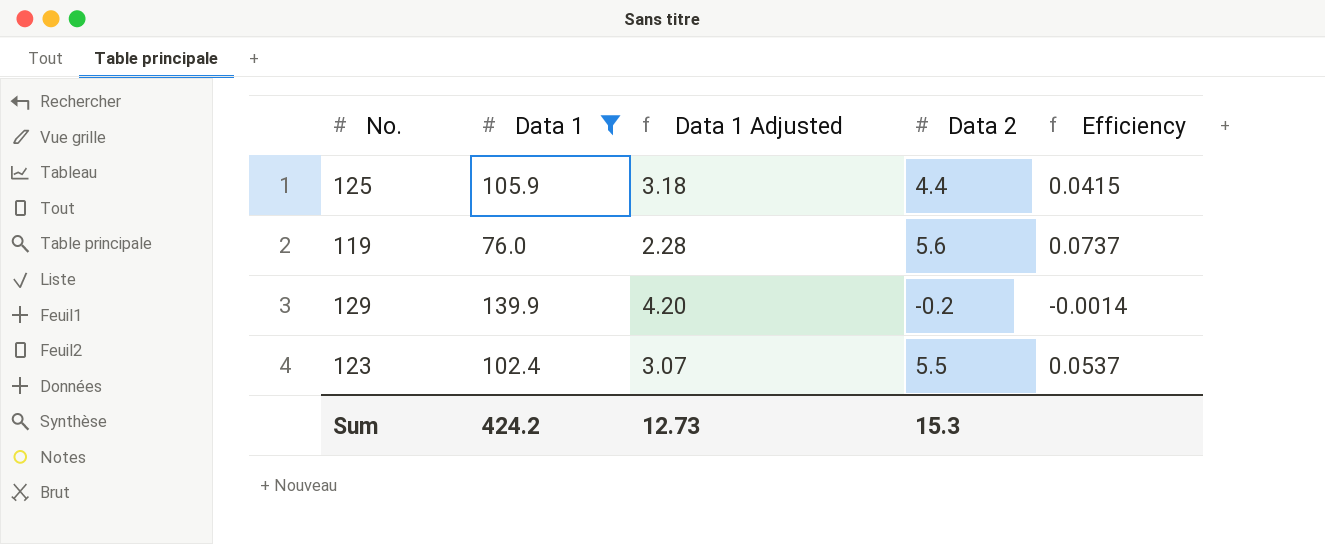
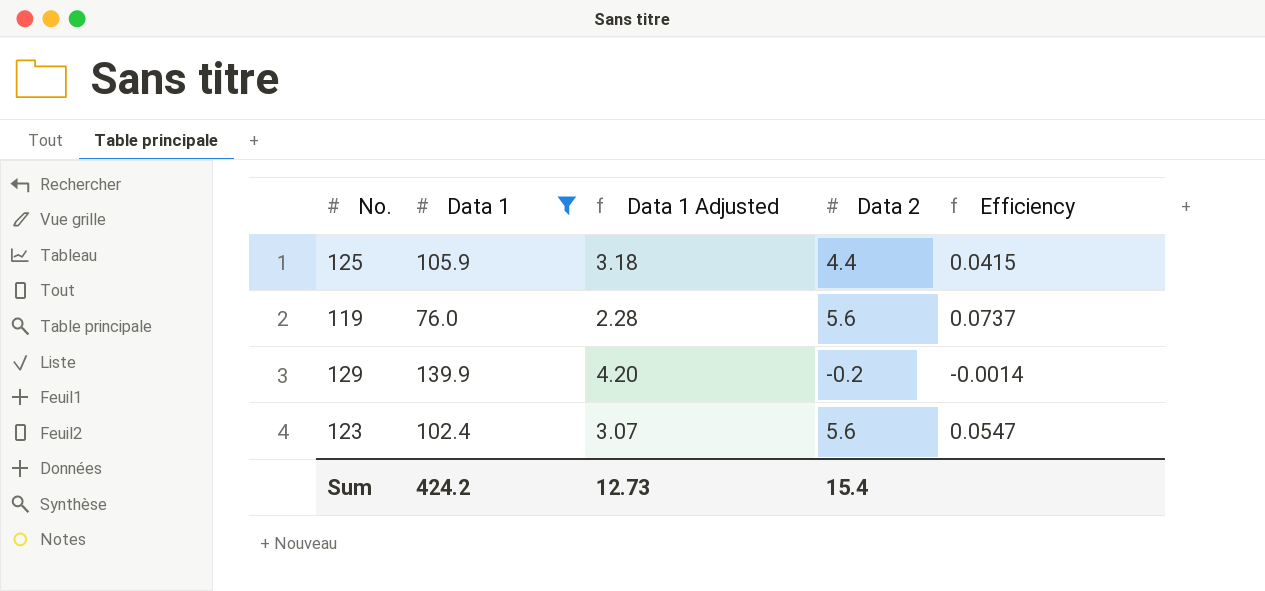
123 | Data 2: 5.5 -> 5.6
123 | Efficiency: 0.0537 -> 0.0547
Sum | Data 2: 15.3 -> 15.4

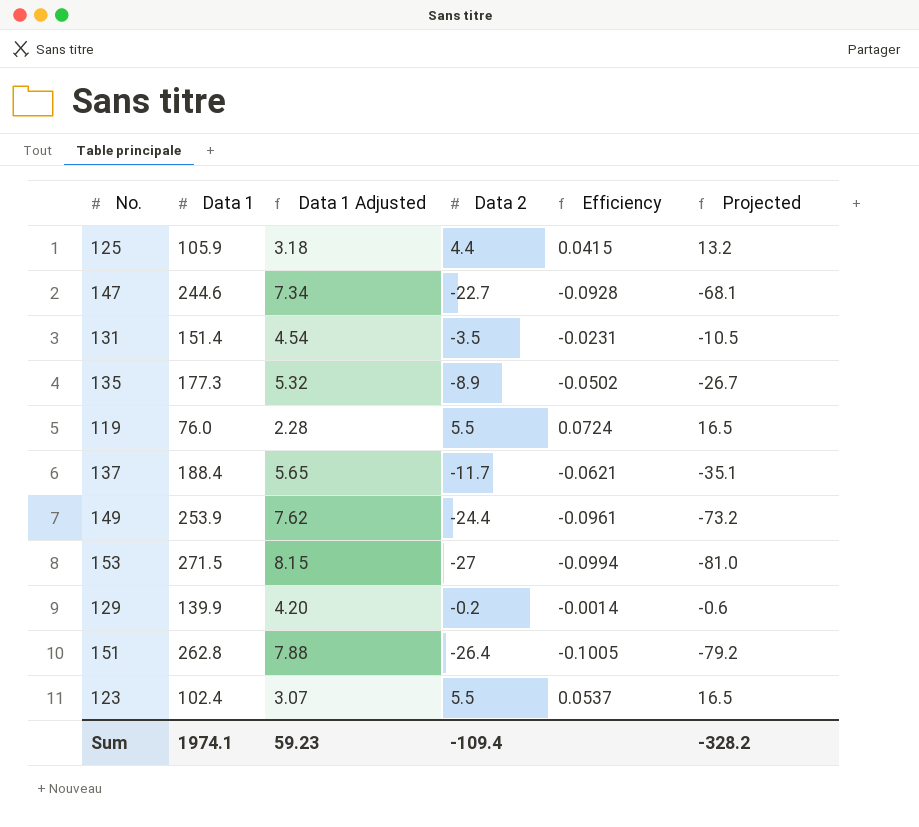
filter: Data 1 <= 139.9 -> none
column Projected | formula: none -> [Data 2] * 3
119 | Data 2: 5.6 -> 5.5
119 | Efficiency: 0.0737 -> 0.0724
123 | Data 2: 5.6 -> 5.5
123 | Efficiency: 0.0547 -> 0.0537
Sum | Data 1: 424.2 -> 1974.1
Sum | Data 1 Adjusted: 12.73 -> 59.23
Sum | Data 2: 15.4 -> -109.4

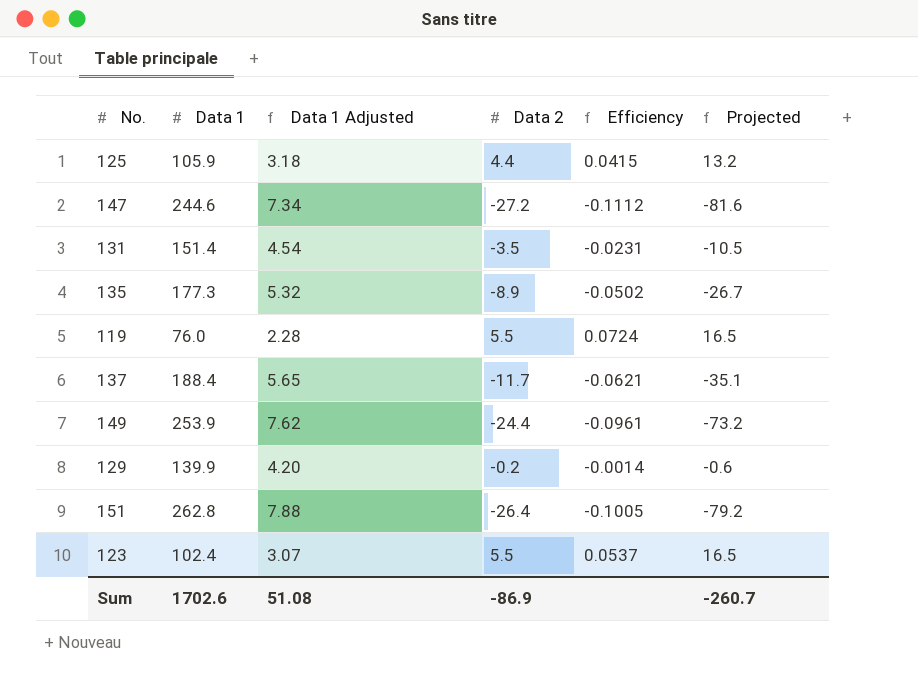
row 153: 271.5 | 8.15 | -27 | -0.0994 | -81.0 -> none
147 | Data 2: -22.7 -> -27.2
147 | Efficiency: -0.0928 -> -0.1112
147 | Projected: -68.1 -> -81.6
Sum | Data 1: 1974.1 -> 1702.6
Sum | Data 1 Adjusted: 59.23 -> 51.08
Sum | Data 2: -109.4 -> -86.9
Sum | Projected: -328.2 -> -260.7

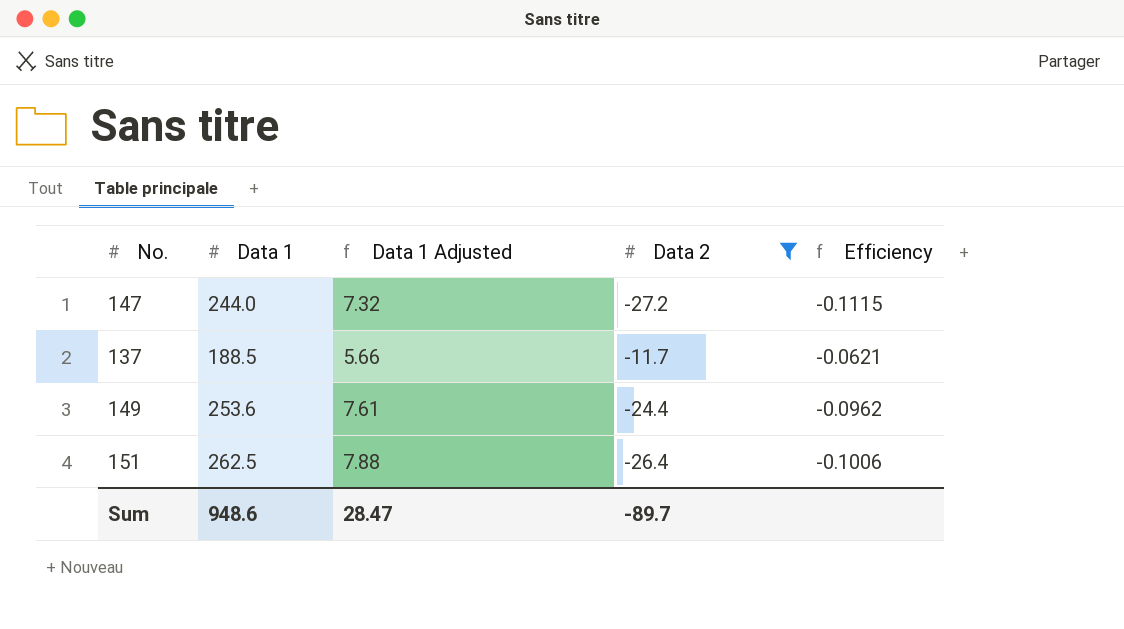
filter: none -> Data 2 <= -11.7
column Projected | formula: [Data 2] * 3 -> none
147 | Data 1: 244.6 -> 244.0
147 | Data 1 Adjusted: 7.34 -> 7.32
147 | Efficiency: -0.1112 -> -0.1115
137 | Data 1: 188.4 -> 188.5
137 | Data 1 Adjusted: 5.65 -> 5.66
149 | Data 1: 253.9 -> 253.6
149 | Data 1 Adjusted: 7.62 -> 7.61
149 | Efficiency: -0.0961 -> -0.0962
151 | Data 1: 262.8 -> 262.5
151 | Efficiency: -0.1005 -> -0.1006
Sum | Data 1: 1702.6 -> 948.6
Sum | Data 1 Adjusted: 51.08 -> 28.47
Sum | Data 2: -86.9 -> -89.7

